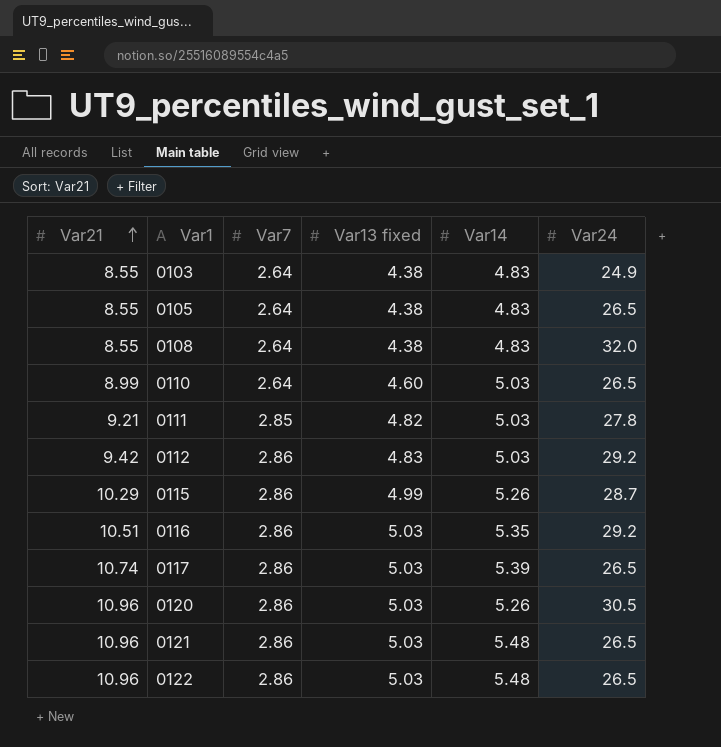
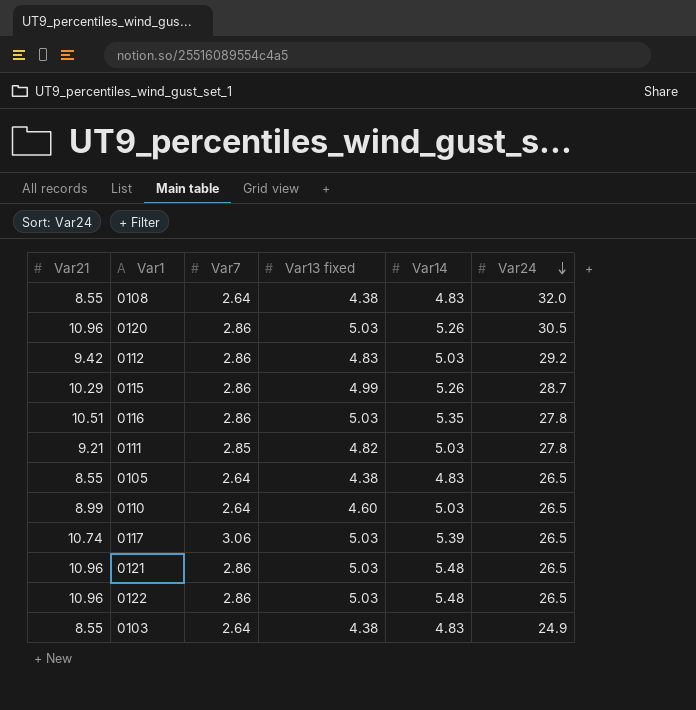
row order: Var21 ascending -> Var24 descending
0116 | Var24: 29.2 -> 27.8
0117 | Var7: 2.86 -> 3.06

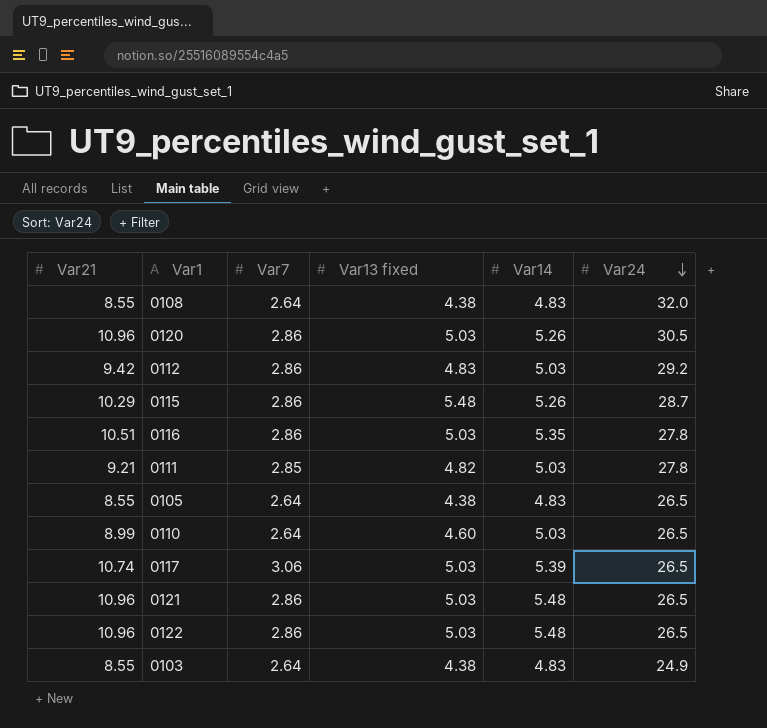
0115 | Var13 fixed: 4.99 -> 5.48

